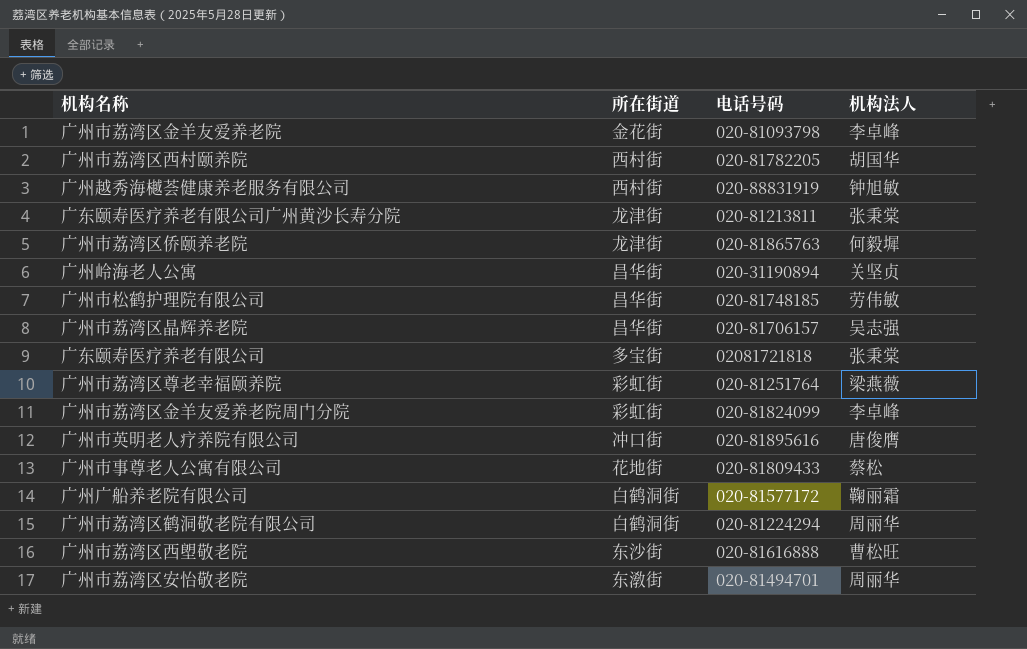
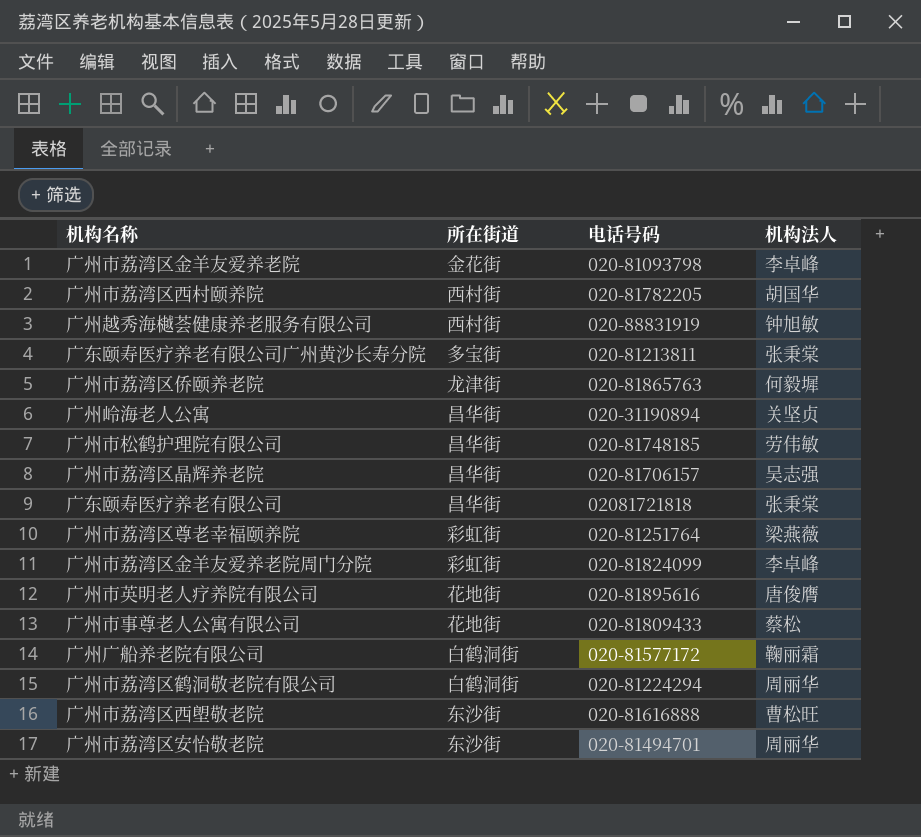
广东颐寿医疗养老有限公司广州黄沙长寿分院 | 所在街道: 龙津街 -> 多宝街
广东颐寿医疗养老有限公司 | 所在街道: 多宝街 -> 昌华街
广州市英明老人疗养院有限公司 | 所在街道: 冲口街 -> 花地街
广州市荔湾区安怡敬老院 | 所在街道: 东漖街 -> 东沙街

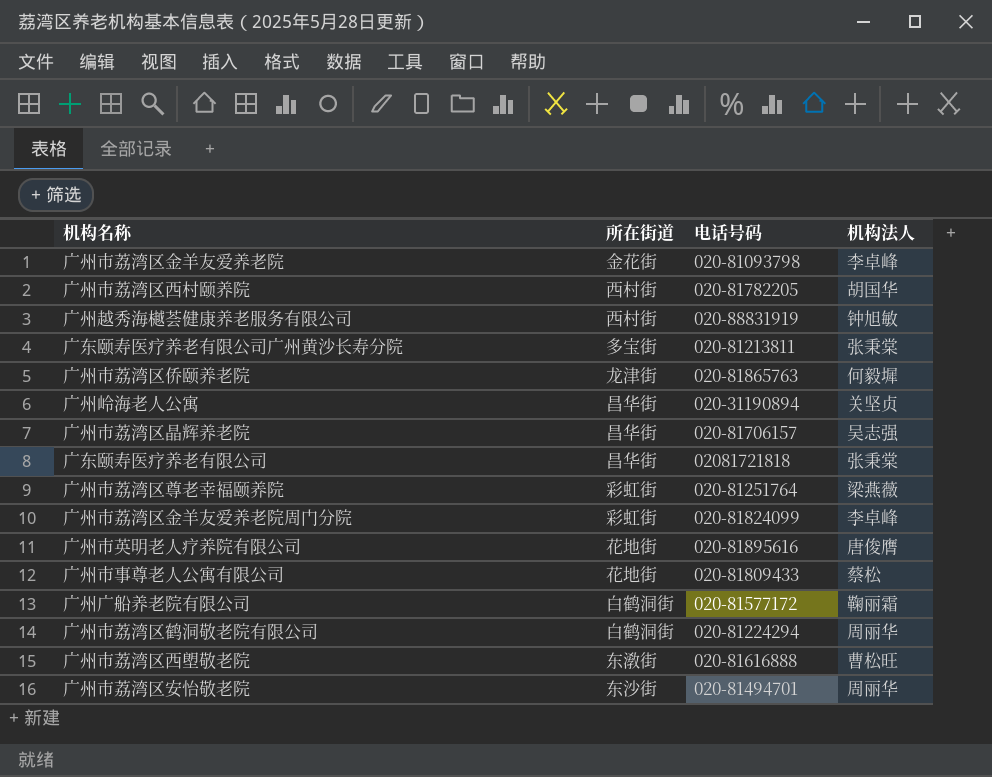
row 广州市松鹤护理院有限公司: 昌华街 | 020-81748185 | 劳伟敏 -> none
广州市荔湾区西塱敬老院 | 所在街道: 东沙街 -> 东漖街

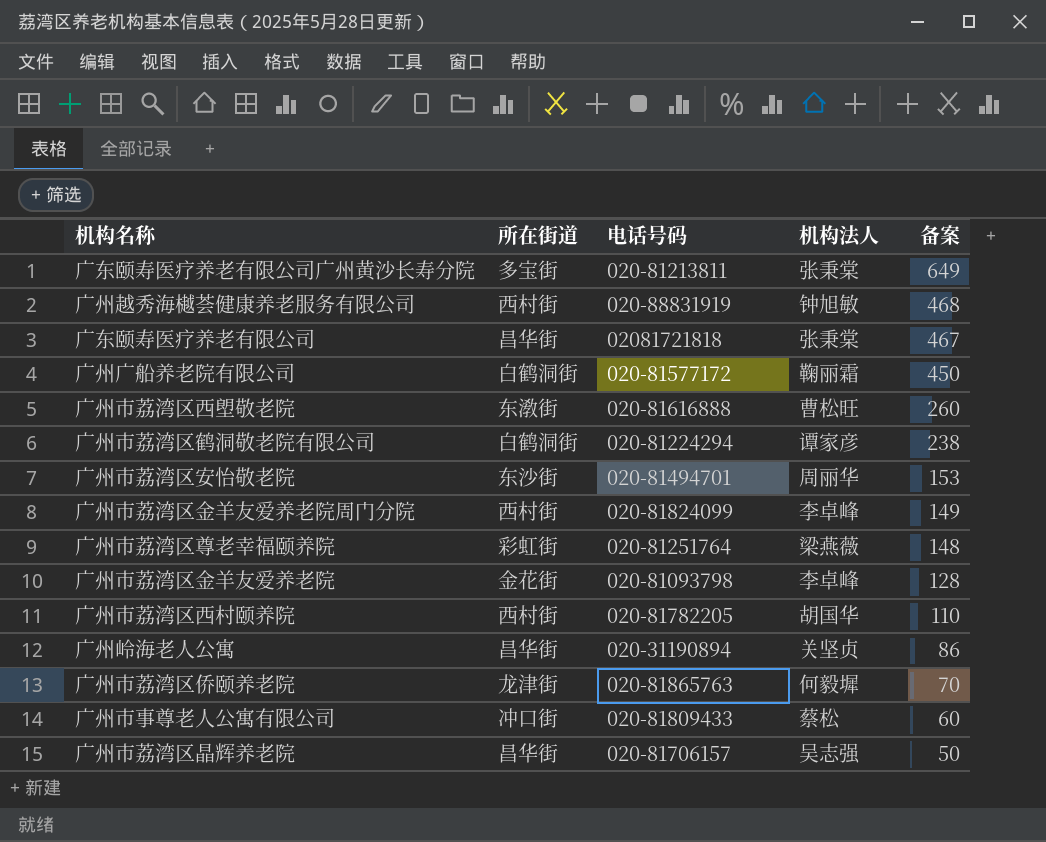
row order: none -> 备案 descending
column 备案 | position: none -> 5
row 广州市英明老人疗养院有限公司: 花地街 | 020-81895616 | 唐俊膺 -> none
广州市荔湾区鹤洞敬老院有限公司 | 机构法人: 周丽华 -> 谭家彦
广州市荔湾区金羊友爱养老院周门分院 | 所在街道: 彩虹街 -> 西村街
广州市事尊老人公寓有限公司 | 所在街道: 花地街 -> 冲口街

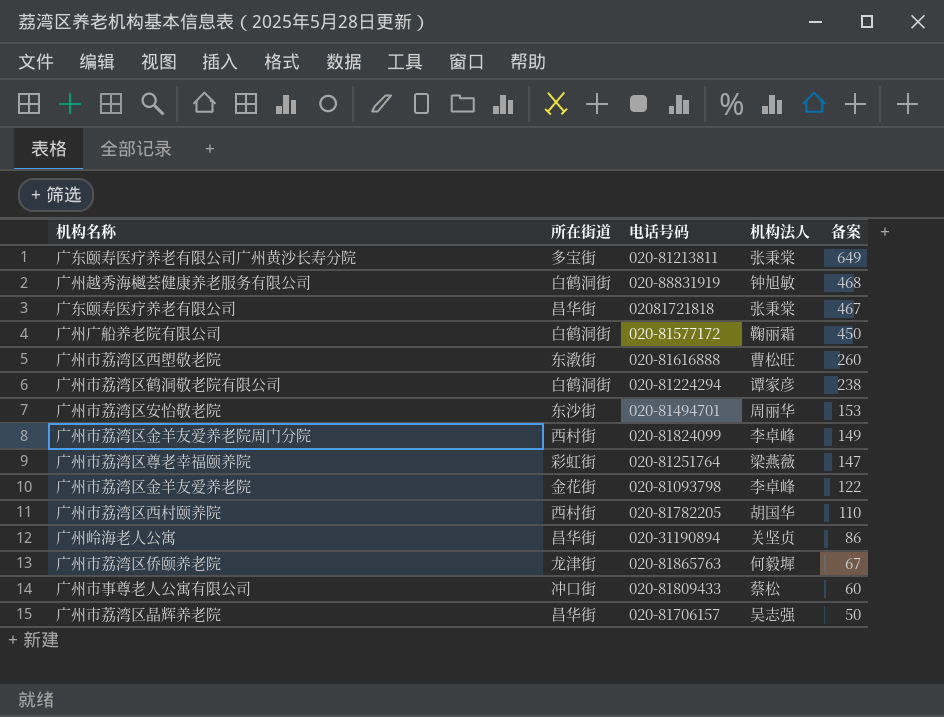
广州越秀海樾荟健康养老服务有限公司 | 所在街道: 西村街 -> 白鹤洞街
广州市荔湾区尊老幸福颐养院 | 备案: 148 -> 147
广州市荔湾区金羊友爱养老院 | 备案: 128 -> 122
广州市荔湾区侨颐养老院 | 备案: 70 -> 67

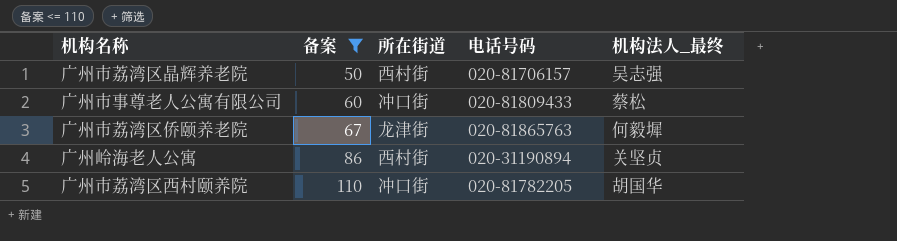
filter: none -> 备案 <= 110
row order: 备案 descending -> 备案 ascending
column 备案 | position: 5 -> 2
column name: 机构法人 -> 机构法人_最终
广州市荔湾区晶辉养老院 | 所在街道: 昌华街 -> 西村街
广州岭海老人公寓 | 所在街道: 昌华街 -> 西村街
广州市荔湾区西村颐养院 | 所在街道: 西村街 -> 冲口街

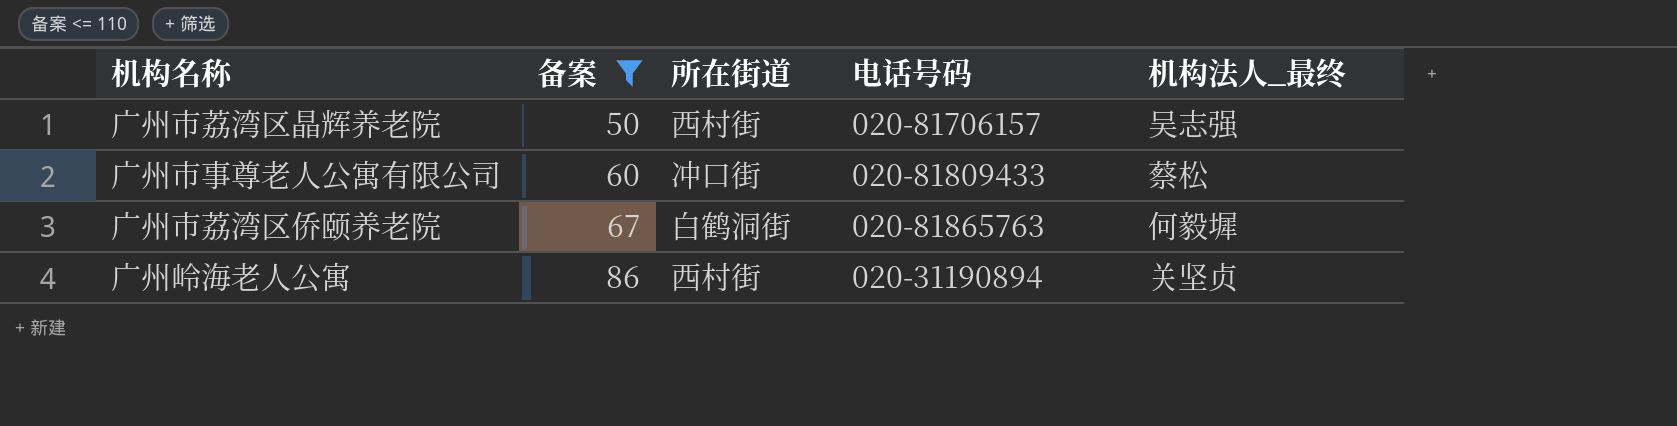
row 广州市荔湾区西村颐养院: 110 | 冲口街 | 020-81782205 | 胡国华 -> none
广州市荔湾区侨颐养老院 | 所在街道: 龙津街 -> 白鹤洞街

